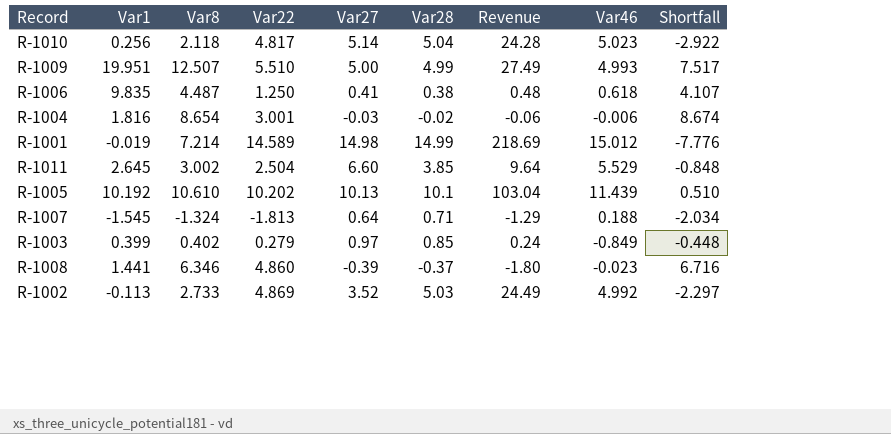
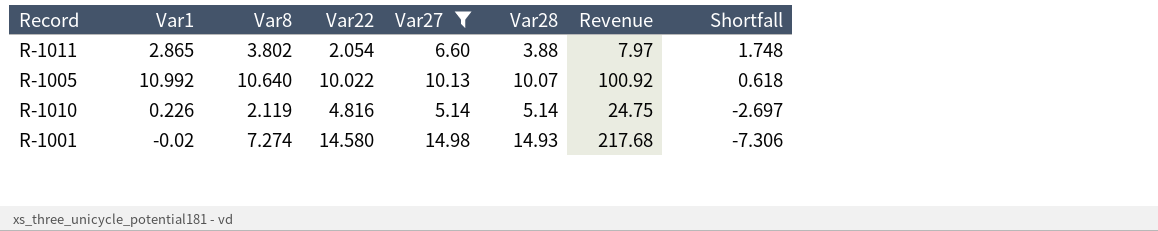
filter: none -> Var27 >= 5.14
row order: none -> Shortfall descending
column Var46 | position: 8 -> none
column Shortfall | formula: [Var8] - [Var28] -> [Var8] - [Var22]
R-1011 | Var1: 2.645 -> 2.865
R-1011 | Var8: 3.002 -> 3.802
R-1011 | Var22: 2.504 -> 2.054
R-1011 | Var28: 3.85 -> 3.88
R-1011 | Revenue: 9.64 -> 7.97
R-1005 | Var1: 10.192 -> 10.992
R-1005 | Var8: 10.610 -> 10.640
R-1005 | Var22: 10.202 -> 10.022
R-1005 | Var28: 10.1 -> 10.07
R-1005 | Revenue: 103.04 -> 100.92
R-1010 | Var1: 0.256 -> 0.226
R-1010 | Var8: 2.118 -> 2.119
R-1010 | Var22: 4.817 -> 4.816
R-1010 | Var28: 5.04 -> 5.14
R-1010 | Revenue: 24.28 -> 24.75
R-1001 | Var1: -0.019 -> -0.02
R-1001 | Var8: 7.214 -> 7.274
R-1001 | Var22: 14.589 -> 14.580
R-1001 | Var28: 14.99 -> 14.93
R-1001 | Revenue: 218.69 -> 217.68

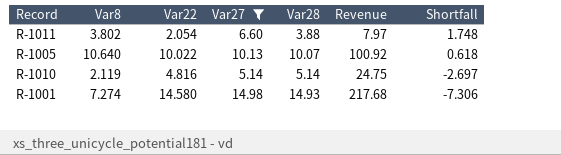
column Var1 | position: 2 -> none

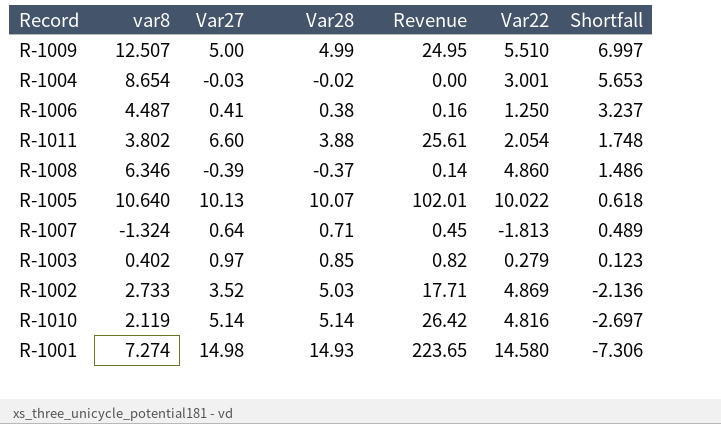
filter: Var27 >= 5.14 -> none
column name: Var8 -> var8
column Revenue | formula: [Var22] * [Var28] -> [Var27] * [Var28]
column Var22 | position: 3 -> 6

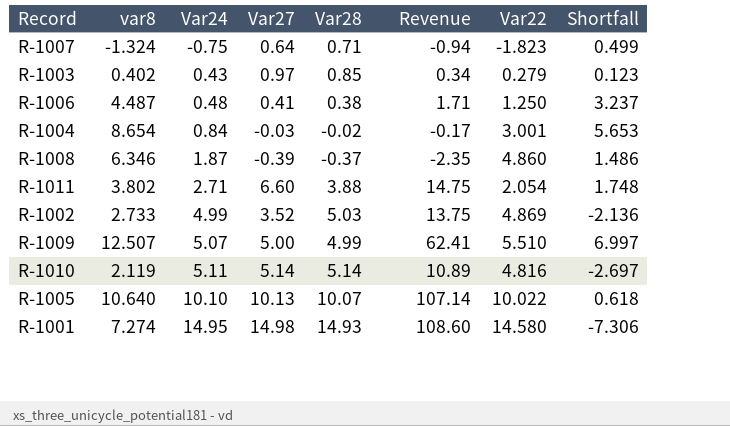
row order: Shortfall descending -> Var24 ascending
column Var24 | position: none -> 3
column Revenue | formula: [Var27] * [Var28] -> [var8] * [Var28]
R-1007 | Var22: -1.813 -> -1.823
R-1007 | Shortfall: 0.489 -> 0.499

